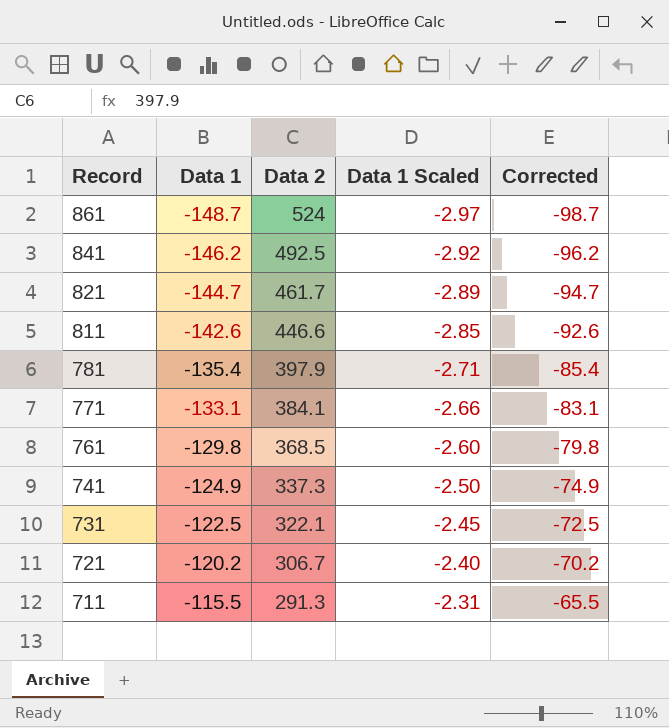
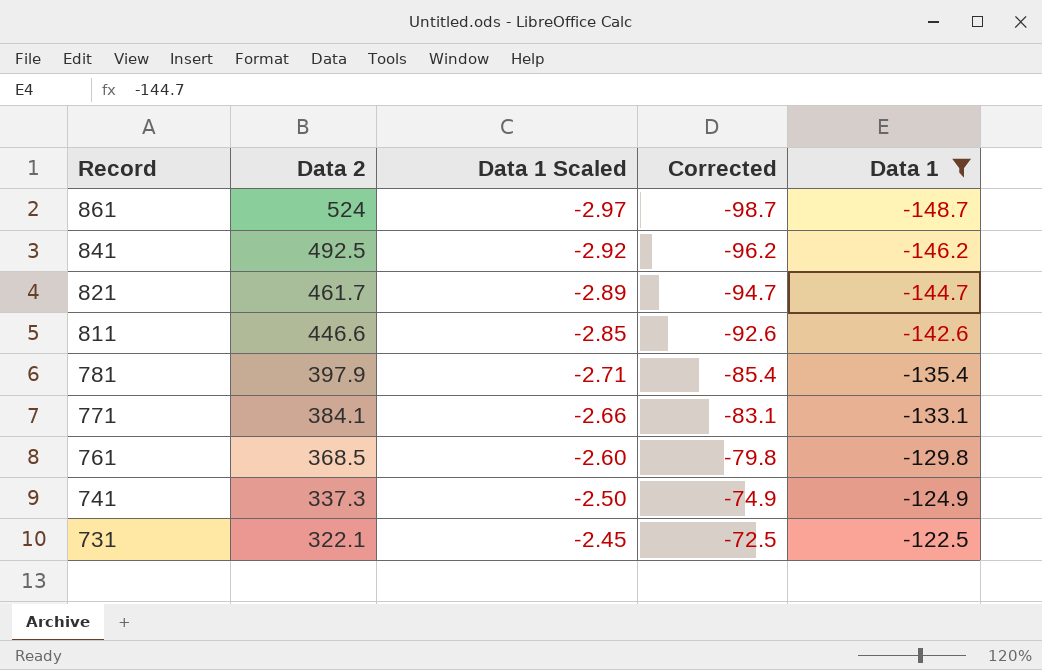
filter: none -> Data 1 <= -122.5
column Data 1 | position: 2 -> 5

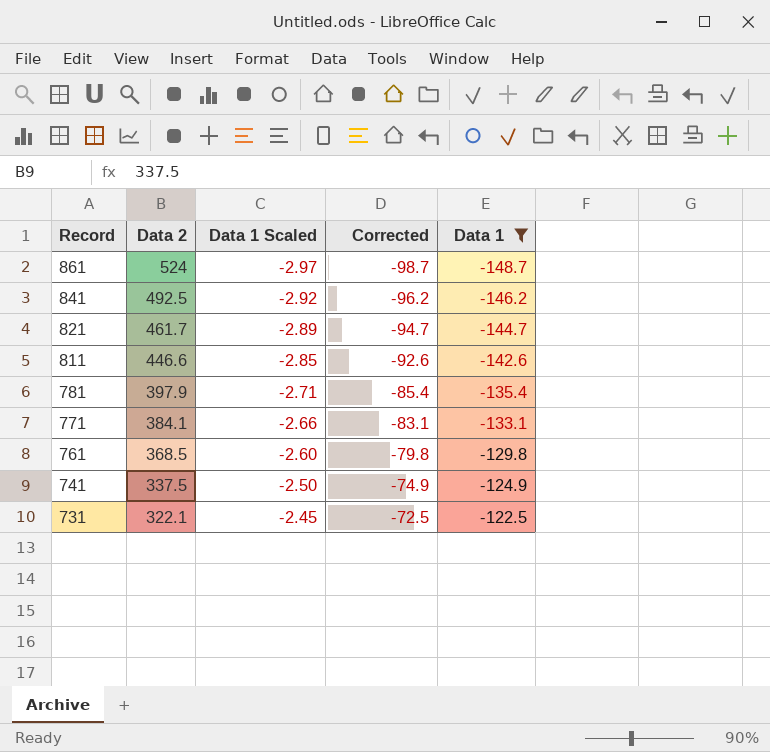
741 | Data 2: 337.3 -> 337.5

